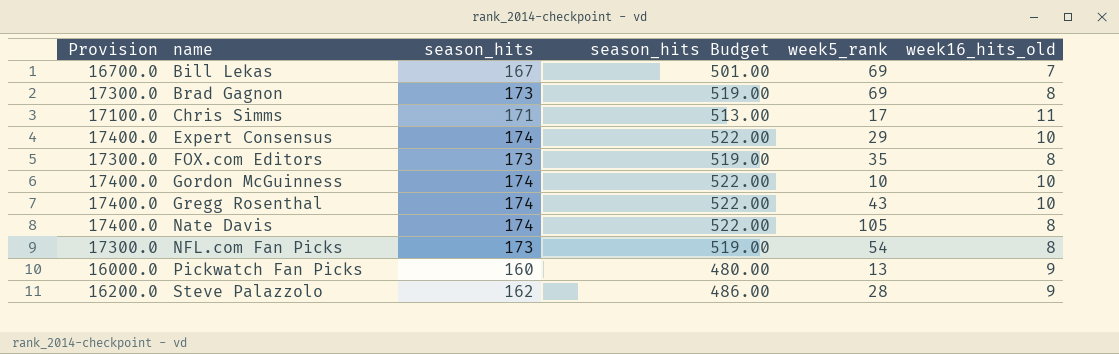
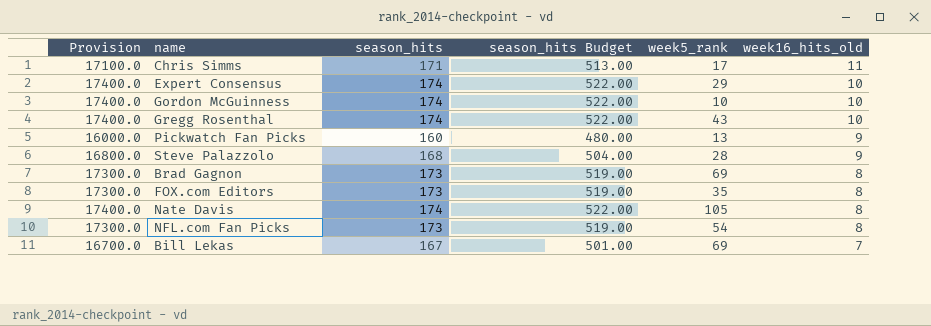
row order: name ascending -> week16_hits_old descending
Steve Palazzolo | Provision: 16200.0 -> 16800.0
Steve Palazzolo | season_hits: 162 -> 168
Steve Palazzolo | season_hits Budget: 486.00 -> 504.00

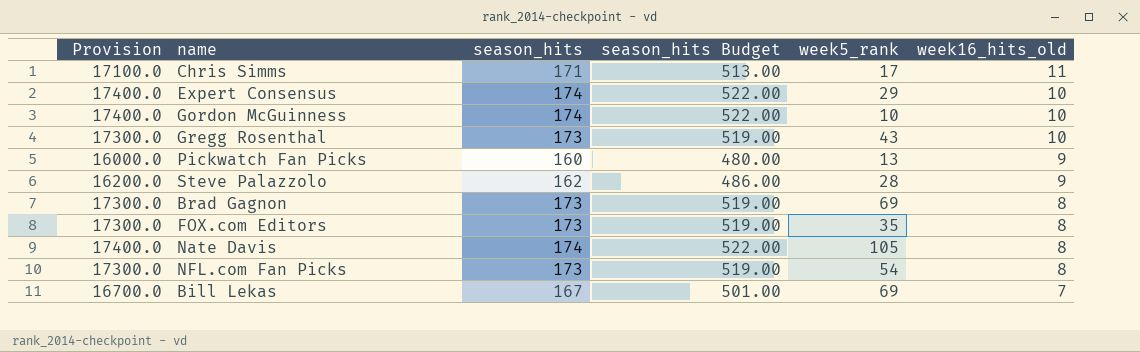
Gregg Rosenthal | Provision: 17400.0 -> 17300.0
Gregg Rosenthal | season_hits: 174 -> 173
Gregg Rosenthal | season_hits Budget: 522.00 -> 519.00
Steve Palazzolo | Provision: 16800.0 -> 16200.0
Steve Palazzolo | season_hits: 168 -> 162
Steve Palazzolo | season_hits Budget: 504.00 -> 486.00

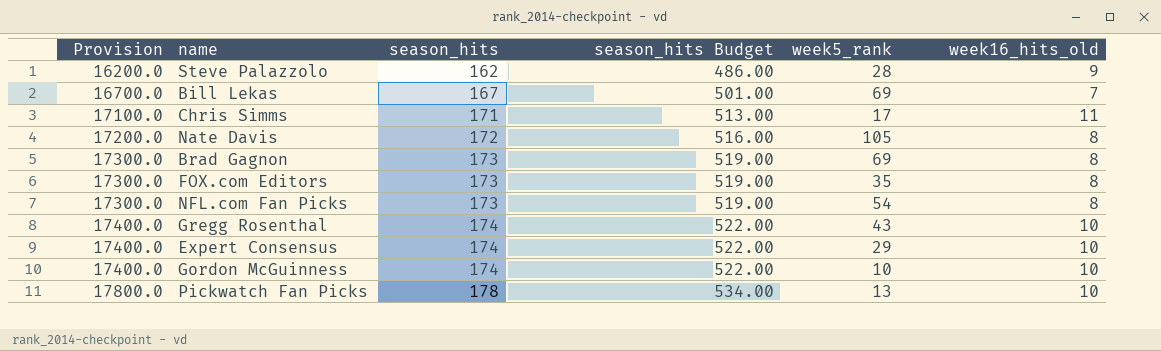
row order: week16_hits_old descending -> Provision ascending
Nate Davis | Provision: 17400.0 -> 17200.0
Nate Davis | season_hits: 174 -> 172
Nate Davis | season_hits Budget: 522.00 -> 516.00
Gregg Rosenthal | Provision: 17300.0 -> 17400.0
Gregg Rosenthal | season_hits: 173 -> 174
Gregg Rosenthal | season_hits Budget: 519.00 -> 522.00
Pickwatch Fan Picks | Provision: 16000.0 -> 17800.0
Pickwatch Fan Picks | season_hits: 160 -> 178
Pickwatch Fan Picks | season_hits Budget: 480.00 -> 534.00
Pickwatch Fan Picks | week16_hits_old: 9 -> 10

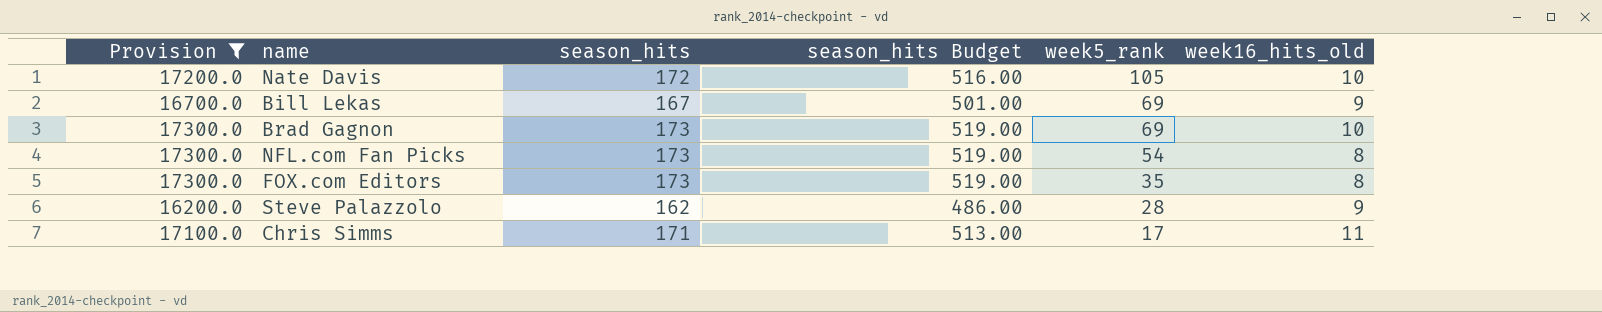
filter: none -> Provision <= 17300.0
row order: Provision ascending -> week5_rank descending
Nate Davis | week16_hits_old: 8 -> 10
Bill Lekas | week16_hits_old: 7 -> 9
Brad Gagnon | week16_hits_old: 8 -> 10

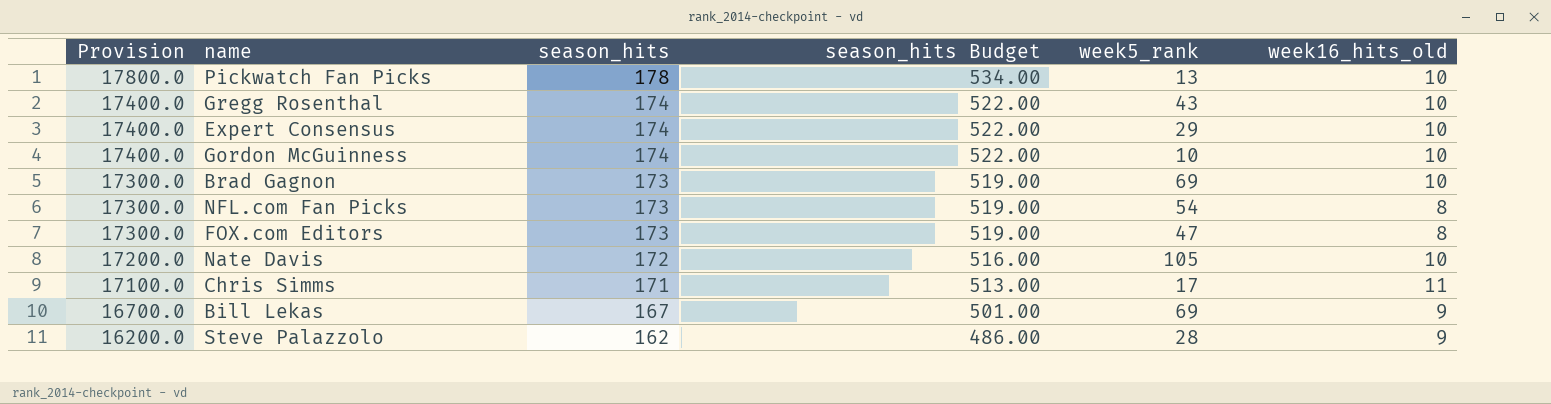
filter: Provision <= 17300.0 -> none
row order: week5_rank descending -> Provision descending
FOX.com Editors | week5_rank: 35 -> 47

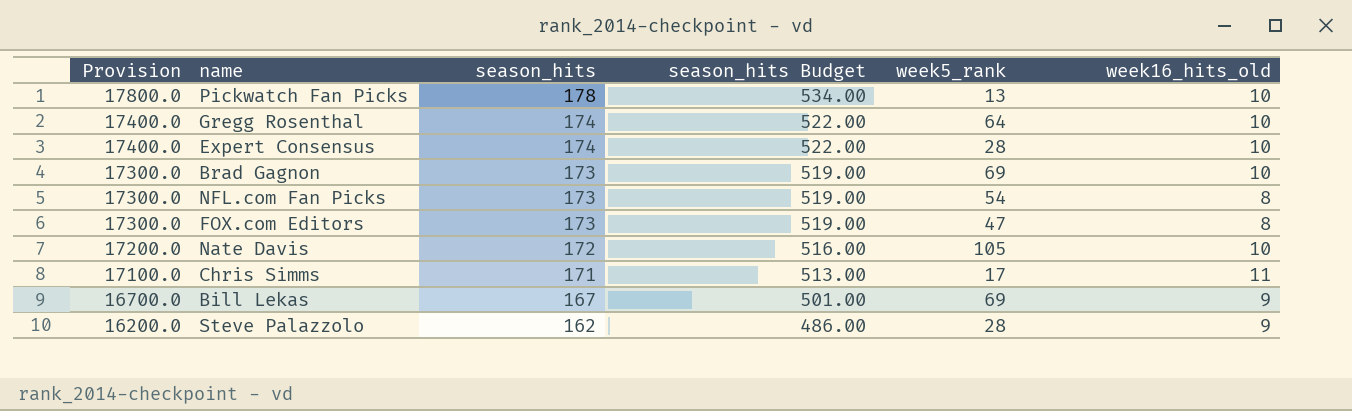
row Gordon McGuinness: 17400.0 | 174 | 522.00 | 10 | 10 -> none
Gregg Rosenthal | week5_rank: 43 -> 64
Expert Consensus | week5_rank: 29 -> 28

